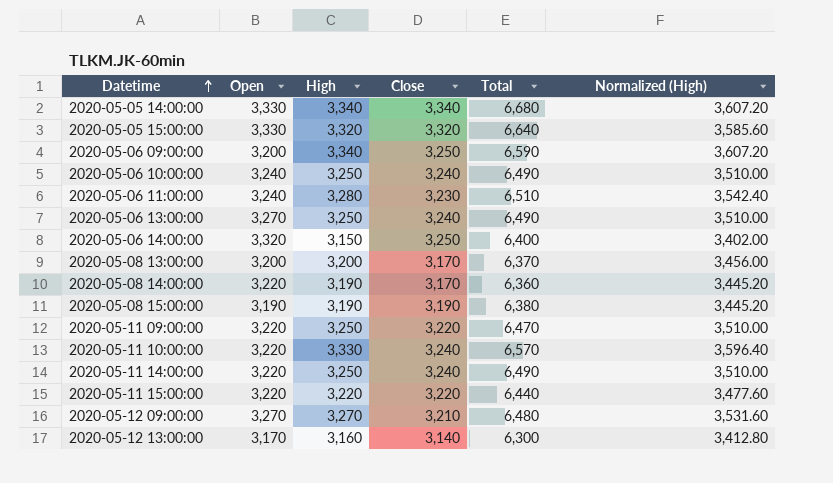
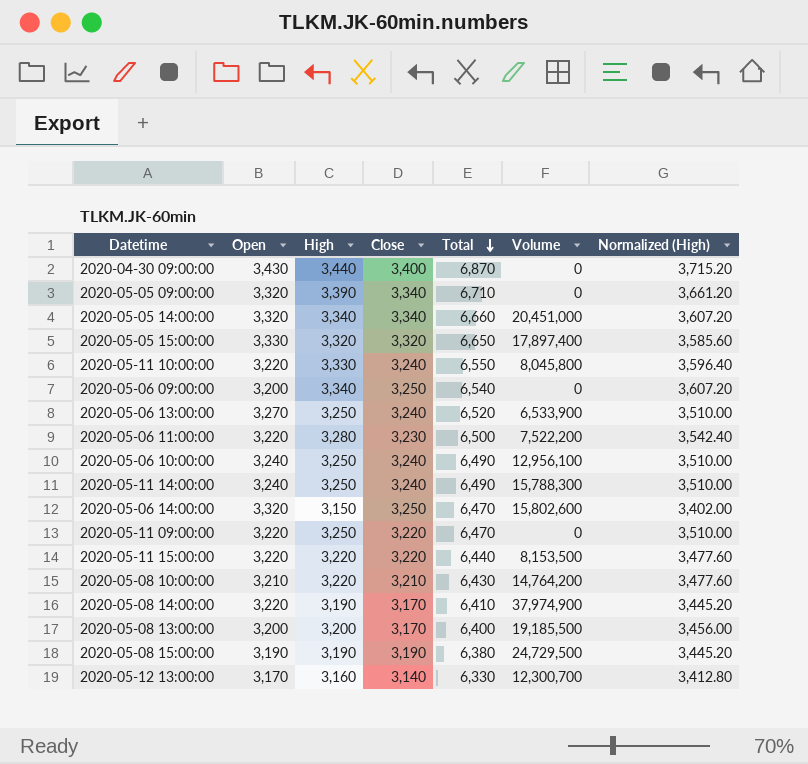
row order: Datetime ascending -> Total descending
column Total | formula: [High] + [Close] -> [Open] + [High]
column Volume | position: none -> 6
row 2020-05-12 09:00:00: 3,270 | 3,270 | 3,210 | 6,480 | 3,531.60 -> none
row 2020-04-30 09:00:00: none -> 3,430 | 3,440 | 3,400 | 6,870 | 0 | 3,715.20
row 2020-05-05 09:00:00: none -> 3,320 | 3,390 | 3,340 | 6,710 | 0 | 3,661.20
2020-05-05 14:00:00 | Open: 3,330 -> 3,320
2020-05-06 11:00:00 | Open: 3,240 -> 3,220
2020-05-11 14:00:00 | Open: 3,220 -> 3,240
row 2020-05-08 10:00:00: none -> 3,210 | 3,220 | 3,210 | 6,430 | 14,764,200 | 3,477.60

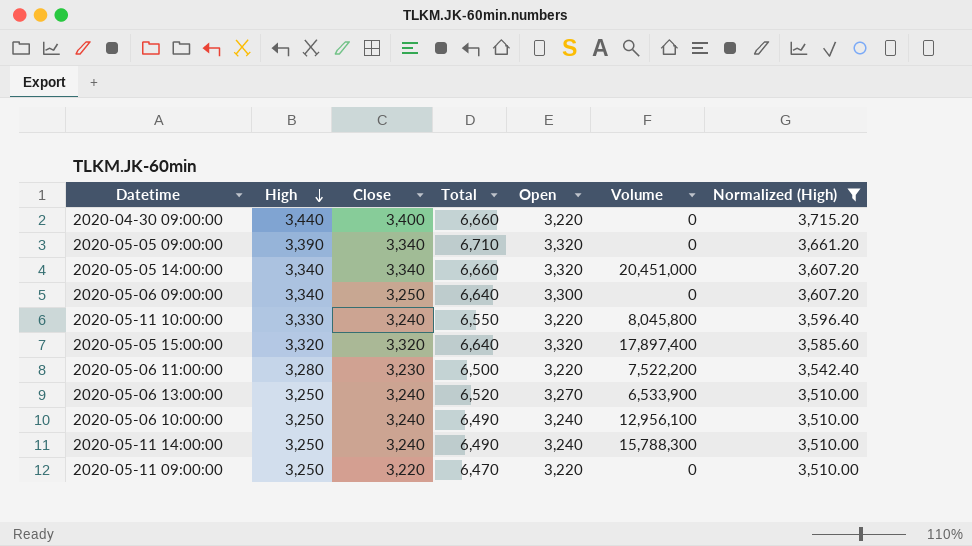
filter: none -> Normalized (High) >= 3,510.00
row order: Total descending -> High descending
column Open | position: 2 -> 5
2020-04-30 09:00:00 | Total: 6,870 -> 6,660
2020-04-30 09:00:00 | Open: 3,430 -> 3,220
2020-05-06 09:00:00 | Total: 6,540 -> 6,640
2020-05-06 09:00:00 | Open: 3,200 -> 3,300
2020-05-05 15:00:00 | Total: 6,650 -> 6,640
2020-05-05 15:00:00 | Open: 3,330 -> 3,320

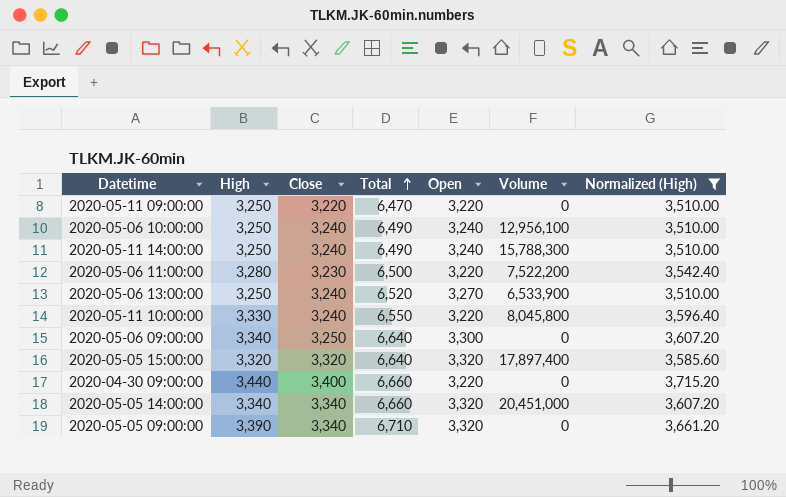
row order: High descending -> Total ascending

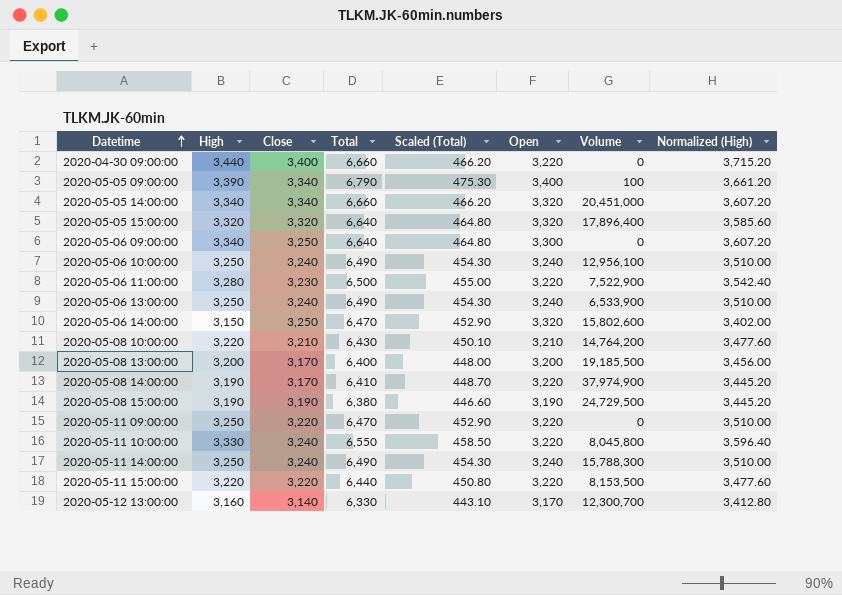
filter: Normalized (High) >= 3,510.00 -> none
row order: Total ascending -> Datetime ascending
column Scaled (Total) | formula: none -> [Total] * 0.07
2020-05-05 09:00:00 | Total: 6,710 -> 6,790
2020-05-05 09:00:00 | Open: 3,320 -> 3,400
2020-05-05 09:00:00 | Volume: 0 -> 100
2020-05-05 15:00:00 | Volume: 17,897,400 -> 17,896,400
2020-05-06 11:00:00 | Volume: 7,522,200 -> 7,522,900
2020-05-06 13:00:00 | Total: 6,520 -> 6,490
2020-05-06 13:00:00 | Open: 3,270 -> 3,240

